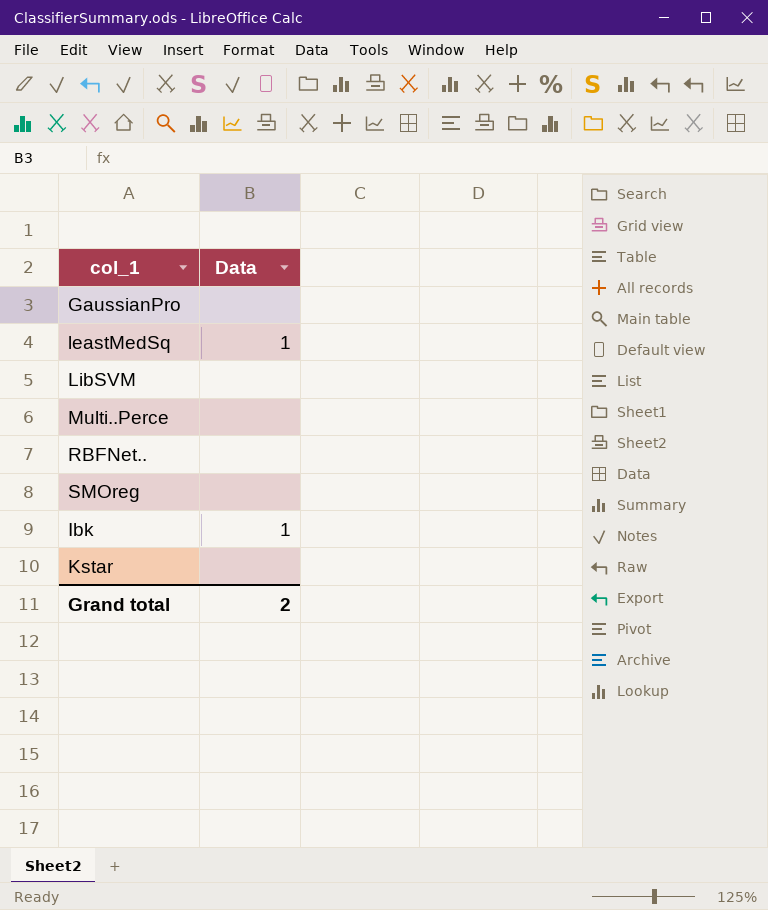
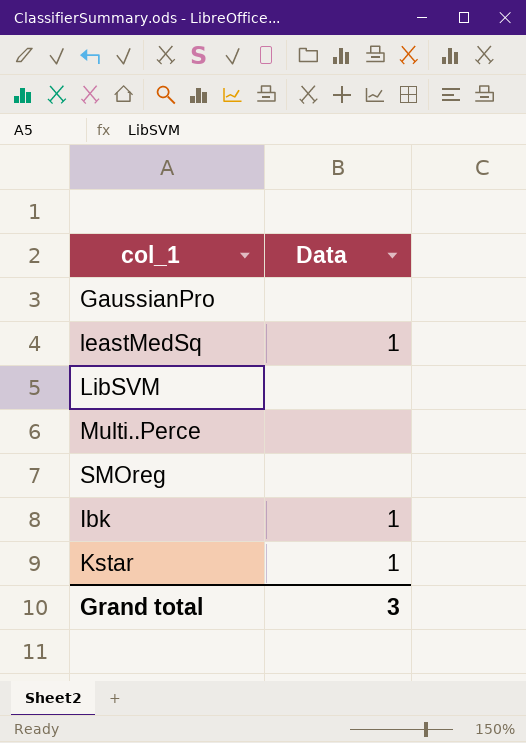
row RBFNet..: none -> none
Kstar | Data: none -> 1
Grand total | Data: 2 -> 3

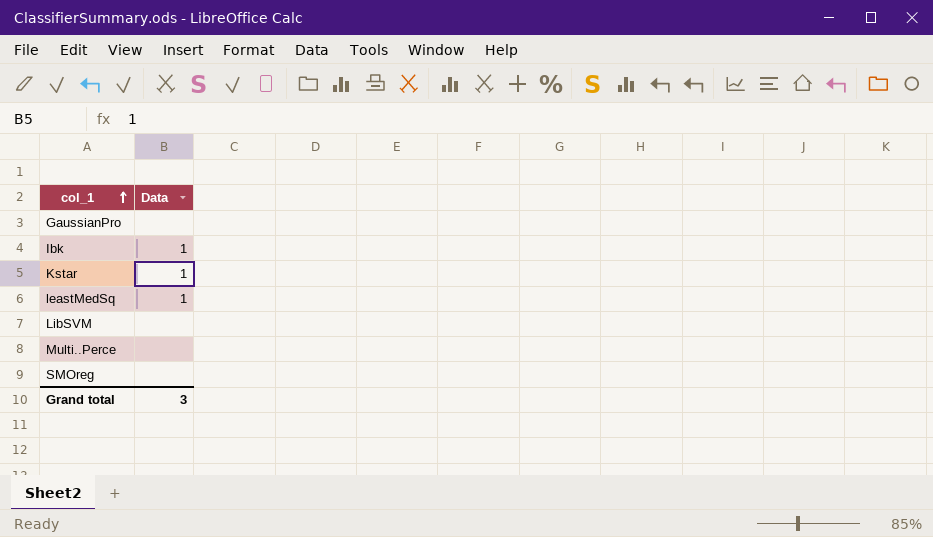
row order: none -> col_1 ascending

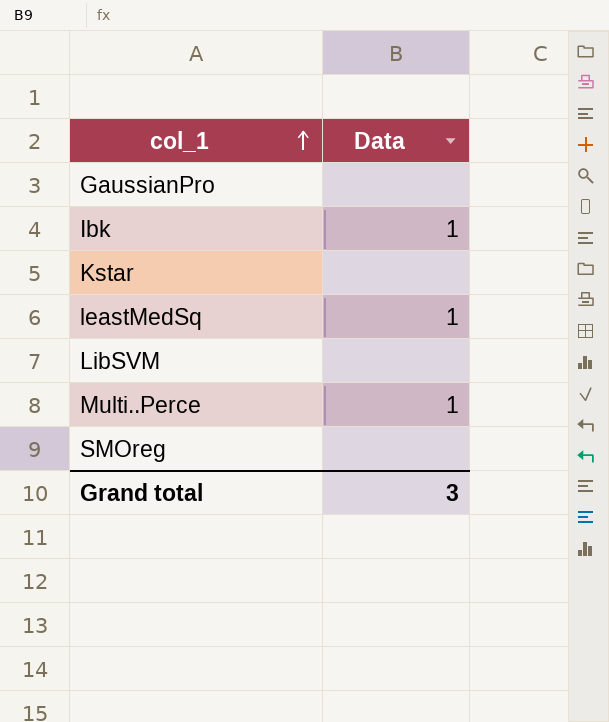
Kstar | Data: 1 -> none
Multi..Perce | Data: none -> 1

